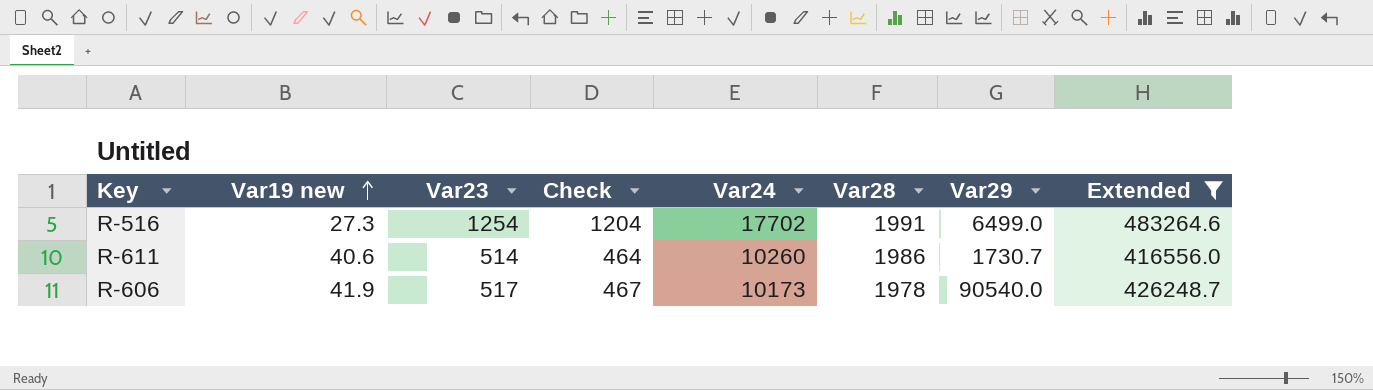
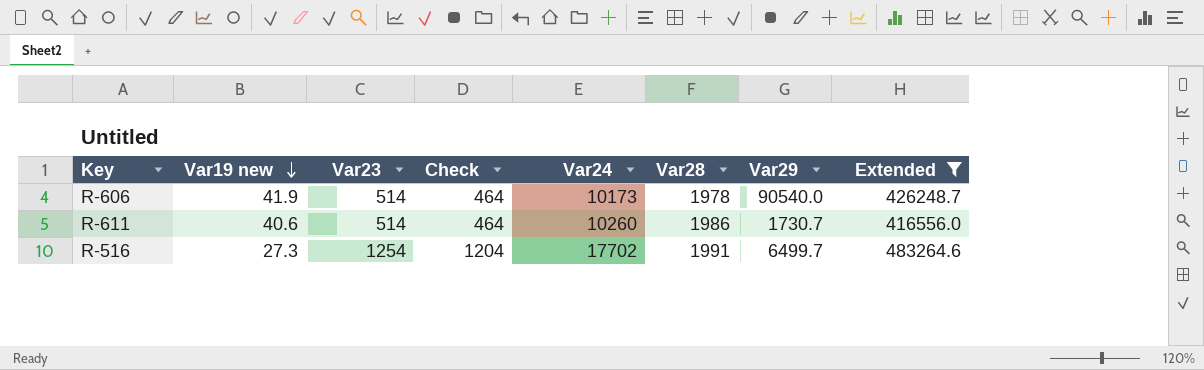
row order: Var19 new ascending -> Var19 new descending
R-606 | Var23: 517 -> 514
R-606 | Check: 467 -> 464
R-516 | Var29: 6499.0 -> 6499.7

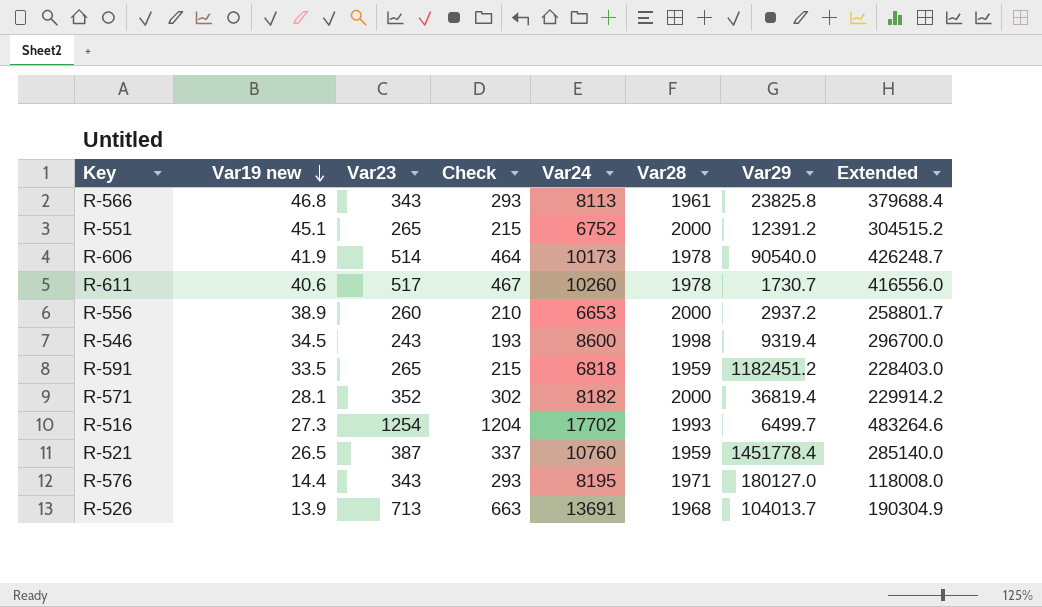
filter: Extended >= 416556.0 -> none
R-611 | Var23: 514 -> 517
R-611 | Check: 464 -> 467
R-611 | Var28: 1986 -> 1978
R-516 | Var28: 1991 -> 1993

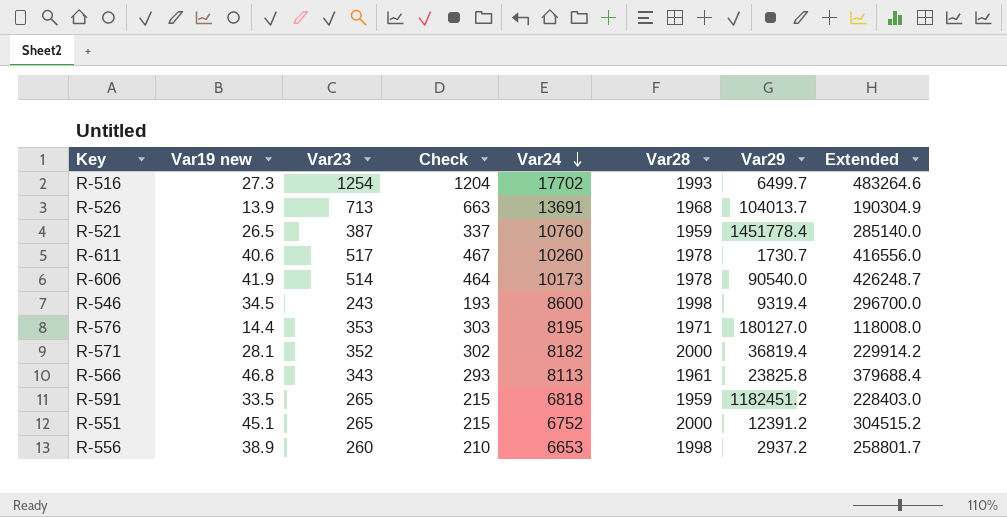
row order: Var19 new descending -> Var24 descending
R-576 | Var23: 343 -> 353
R-576 | Check: 293 -> 303
R-556 | Var28: 2000 -> 1998

